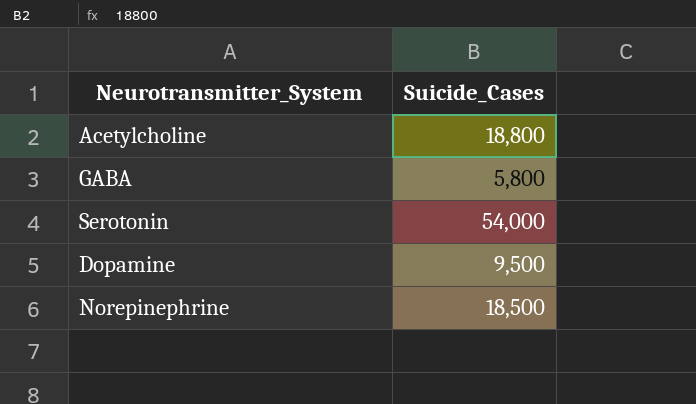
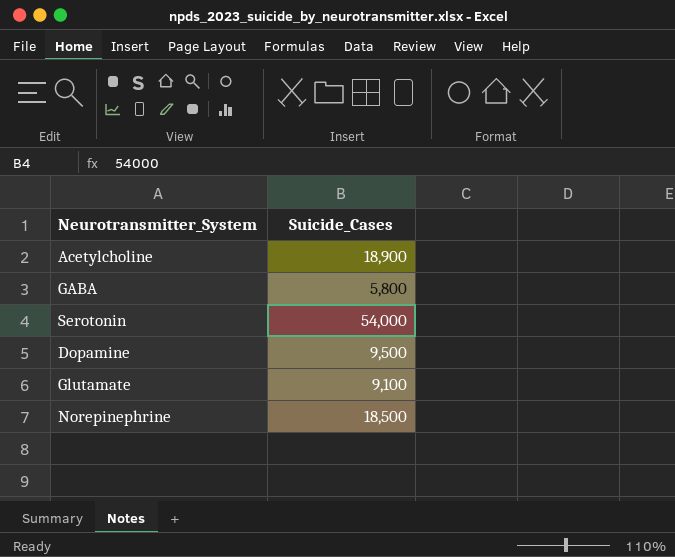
Acetylcholine | Suicide_Cases: 18,800 -> 18,900
row Glutamate: none -> 9,100

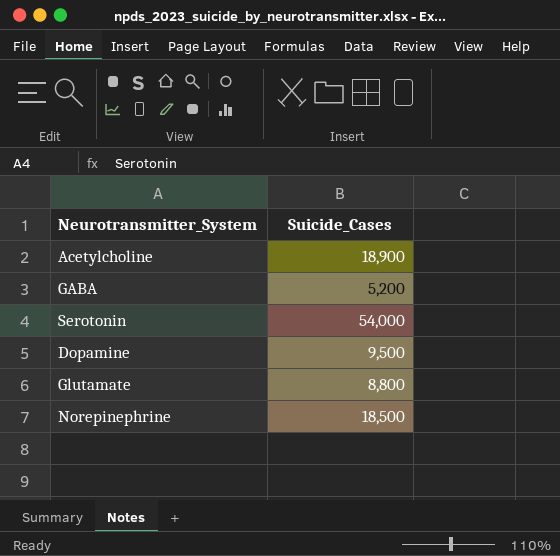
GABA | Suicide_Cases: 5,800 -> 5,200
Glutamate | Suicide_Cases: 9,100 -> 8,800

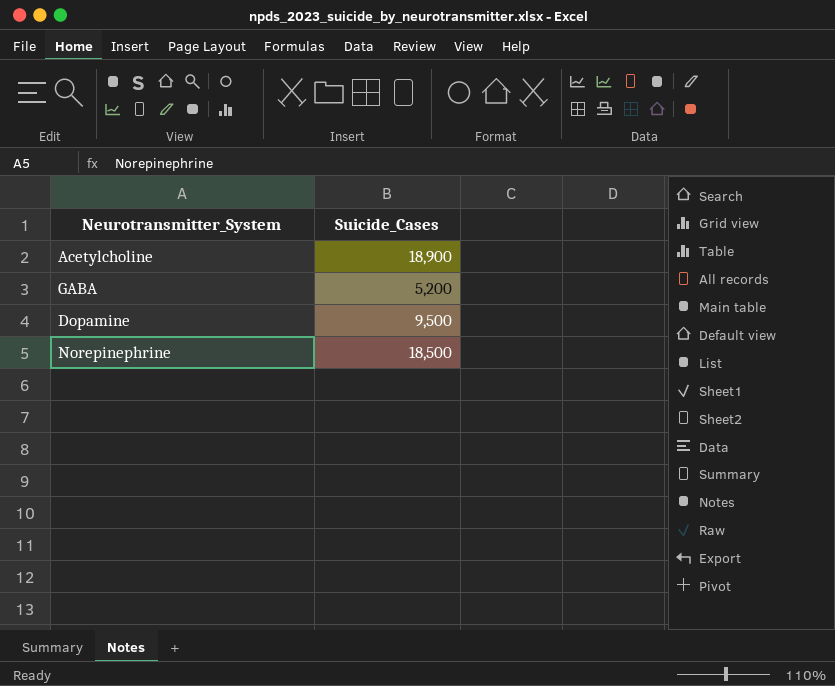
row Serotonin: 54,000 -> none
row Glutamate: 8,800 -> none

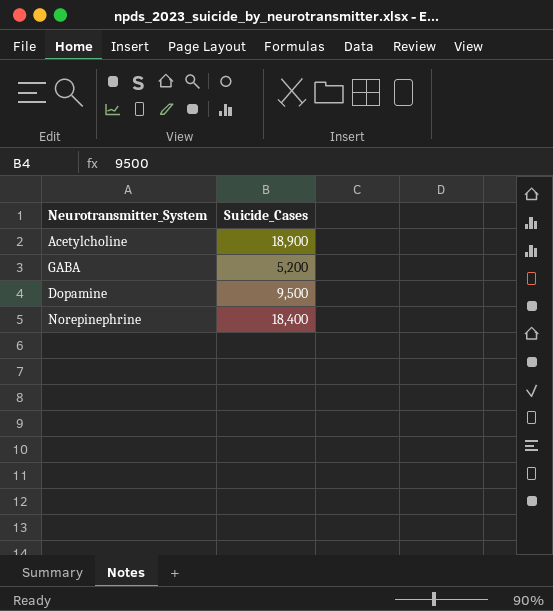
Norepinephrine | Suicide_Cases: 18,500 -> 18,400

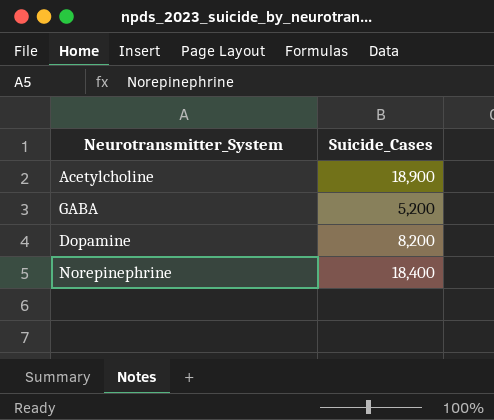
Dopamine | Suicide_Cases: 9,500 -> 8,200

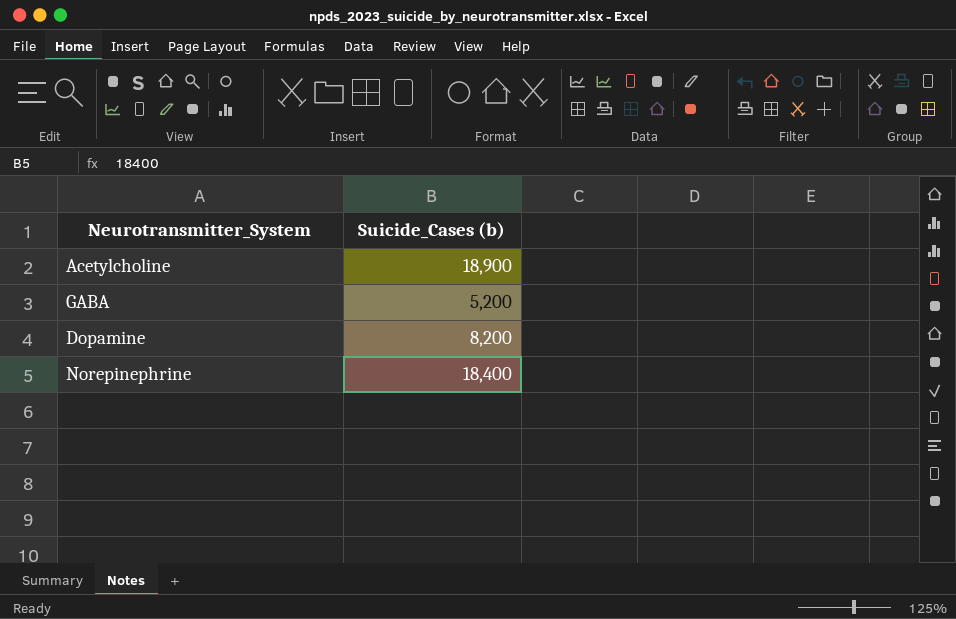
column name: Suicide_Cases -> Suicide_Cases (b)

